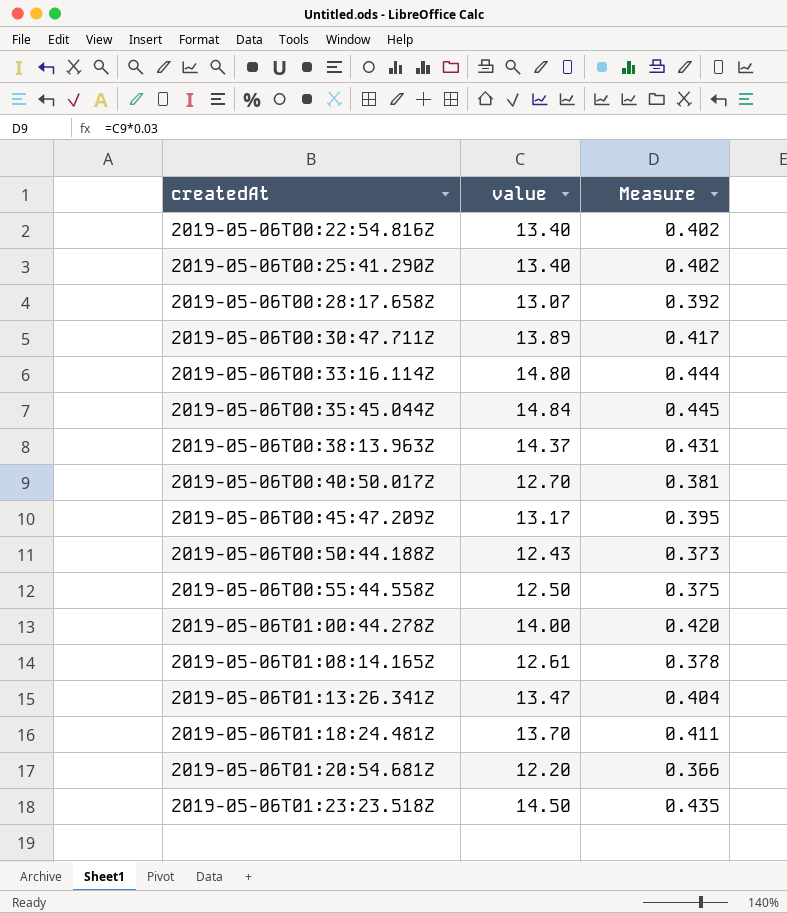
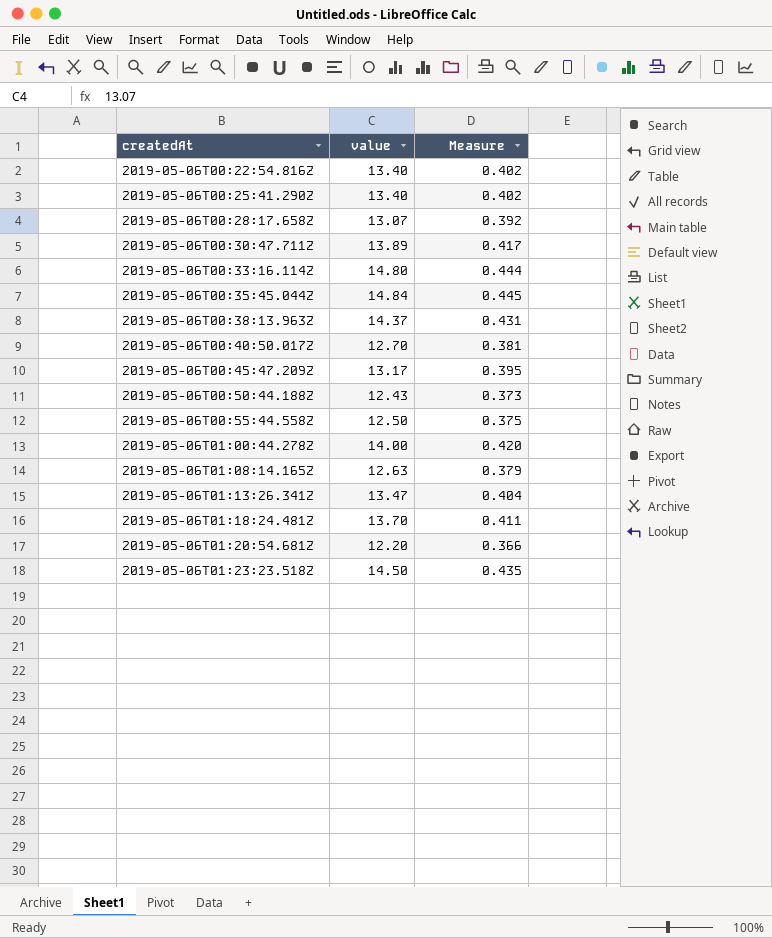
2019-05-06T01:08:14.165Z | value: 12.61 -> 12.63
2019-05-06T01:08:14.165Z | Measure: 0.378 -> 0.379

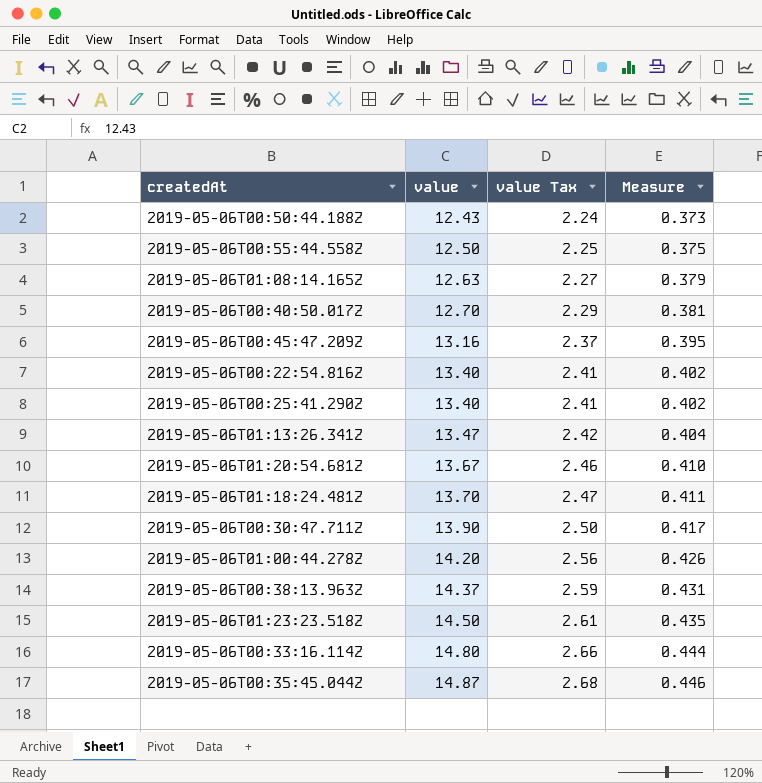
row order: createdAt ascending -> value ascending
column value Tax | formula: none -> [value] * 0.18
row 2019-05-06T00:28:17.658Z: 13.07 | 0.392 -> none
2019-05-06T00:45:47.209Z | value: 13.17 -> 13.16
2019-05-06T01:20:54.681Z | value: 12.20 -> 13.67
2019-05-06T01:20:54.681Z | Measure: 0.366 -> 0.410
2019-05-06T00:30:47.711Z | value: 13.89 -> 13.90
2019-05-06T01:00:44.278Z | value: 14.00 -> 14.20
2019-05-06T01:00:44.278Z | Measure: 0.420 -> 0.426
2019-05-06T00:35:45.044Z | value: 14.84 -> 14.87
2019-05-06T00:35:45.044Z | Measure: 0.445 -> 0.446

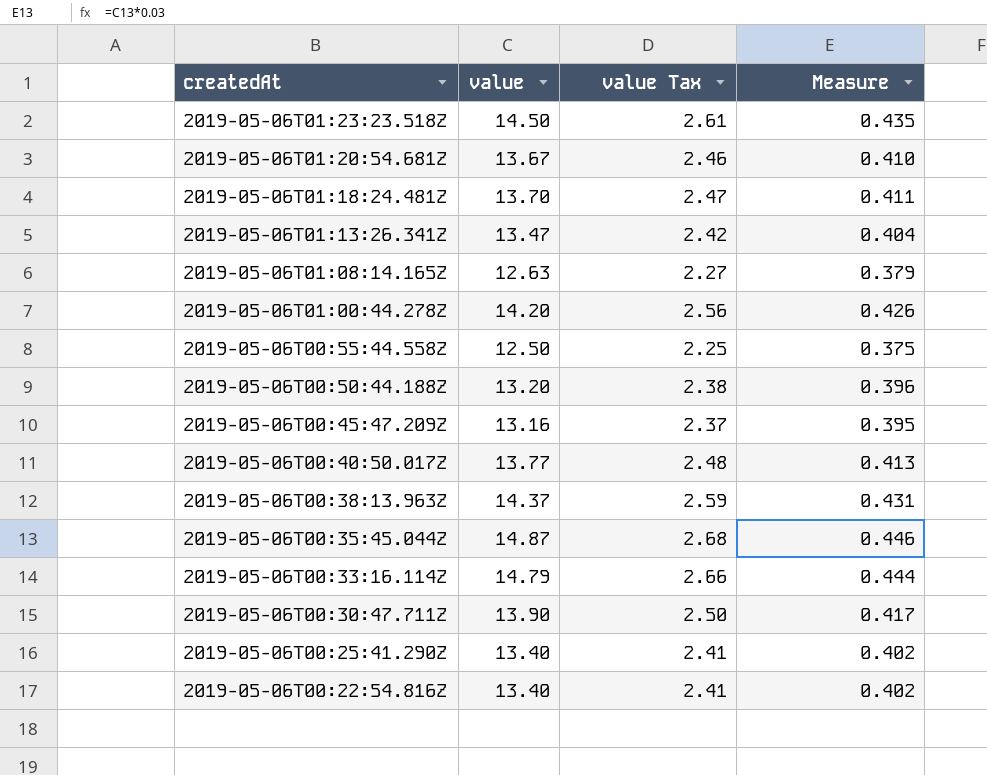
row order: value ascending -> createdAt descending
2019-05-06T00:50:44.188Z | value: 12.43 -> 13.20
2019-05-06T00:50:44.188Z | value Tax: 2.24 -> 2.38
2019-05-06T00:50:44.188Z | Measure: 0.373 -> 0.396
2019-05-06T00:40:50.017Z | value: 12.70 -> 13.77
2019-05-06T00:40:50.017Z | value Tax: 2.29 -> 2.48
2019-05-06T00:40:50.017Z | Measure: 0.381 -> 0.413
2019-05-06T00:33:16.114Z | value: 14.80 -> 14.79

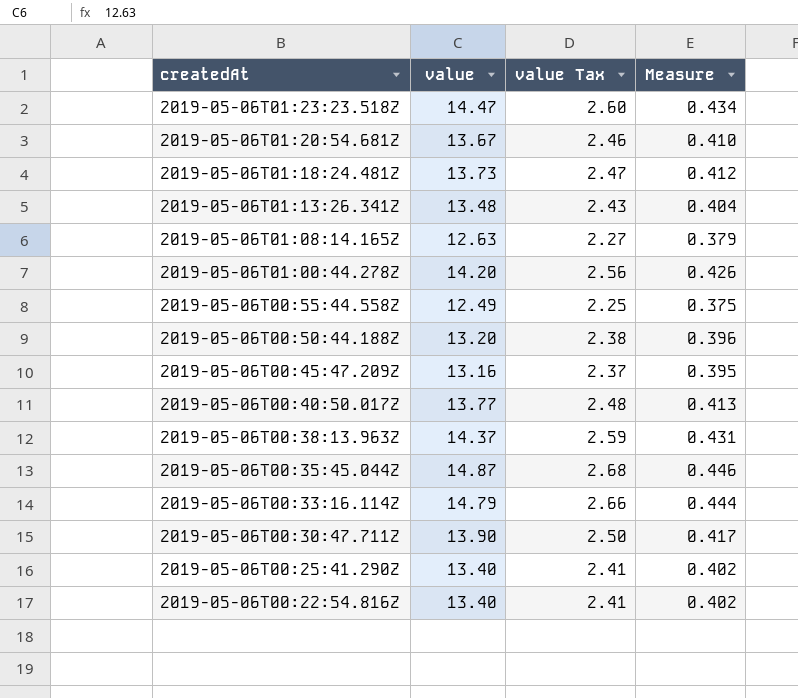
2019-05-06T01:23:23.518Z | value: 14.50 -> 14.47
2019-05-06T01:23:23.518Z | value Tax: 2.61 -> 2.60
2019-05-06T01:23:23.518Z | Measure: 0.435 -> 0.434
2019-05-06T01:18:24.481Z | value: 13.70 -> 13.73
2019-05-06T01:18:24.481Z | Measure: 0.411 -> 0.412
2019-05-06T01:13:26.341Z | value: 13.47 -> 13.48
2019-05-06T01:13:26.341Z | value Tax: 2.42 -> 2.43
2019-05-06T00:55:44.558Z | value: 12.50 -> 12.49

